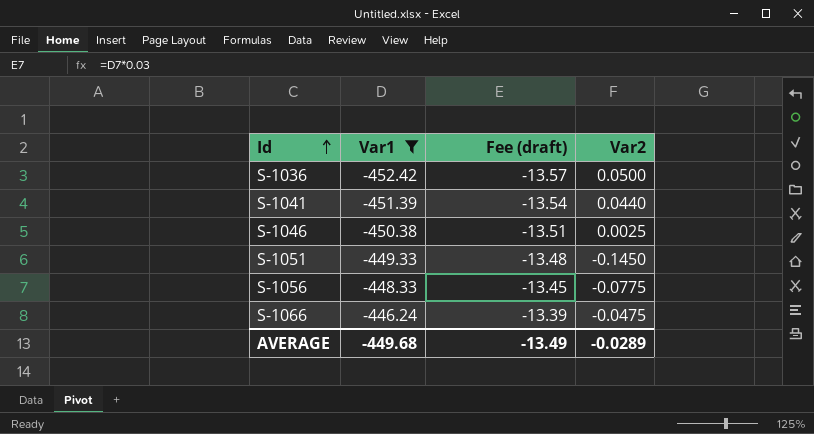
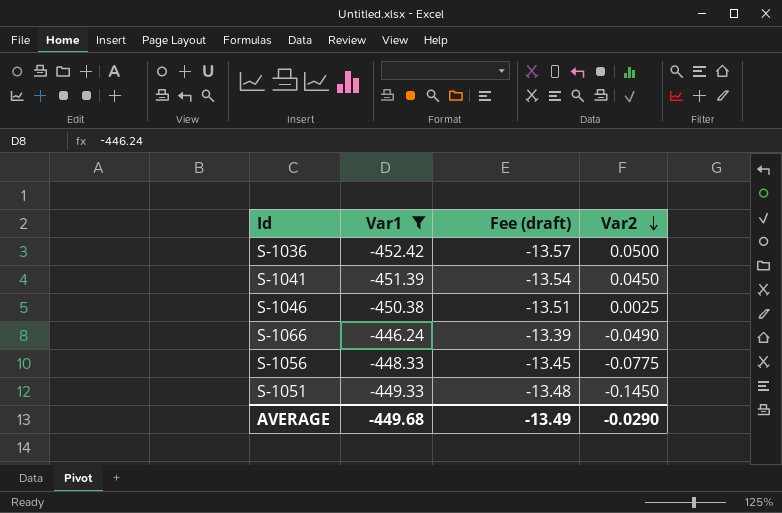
row order: Id ascending -> Var2 descending
S-1041 | Var2: 0.0440 -> 0.0450
S-1066 | Var2: -0.0475 -> -0.0490
AVERAGE | Var2: -0.0289 -> -0.0290

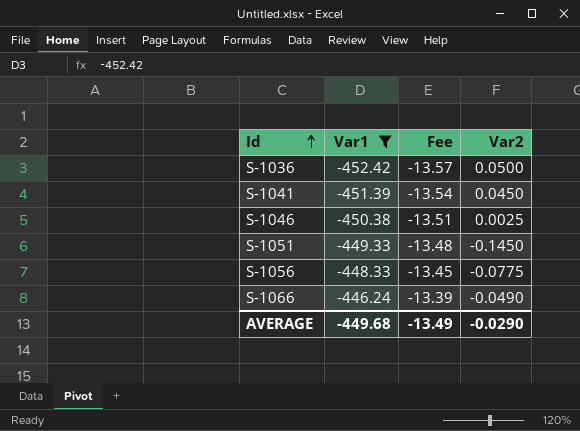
row order: Var2 descending -> Id ascending
column name: Fee (draft) -> Fee

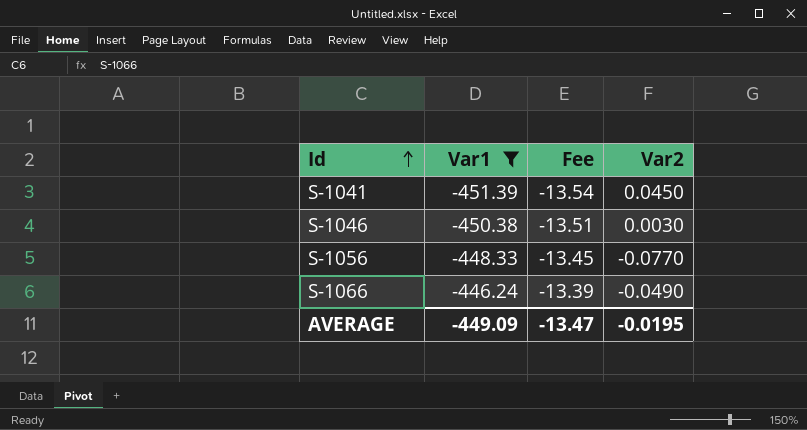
row S-1036: -452.42 | -13.57 | 0.0500 -> none
row S-1051: -449.33 | -13.48 | -0.1450 -> none
S-1046 | Var2: 0.0025 -> 0.0030
S-1056 | Var2: -0.0775 -> -0.0770
AVERAGE | Var1: -449.68 -> -449.09
AVERAGE | Fee: -13.49 -> -13.47
AVERAGE | Var2: -0.0290 -> -0.0195

